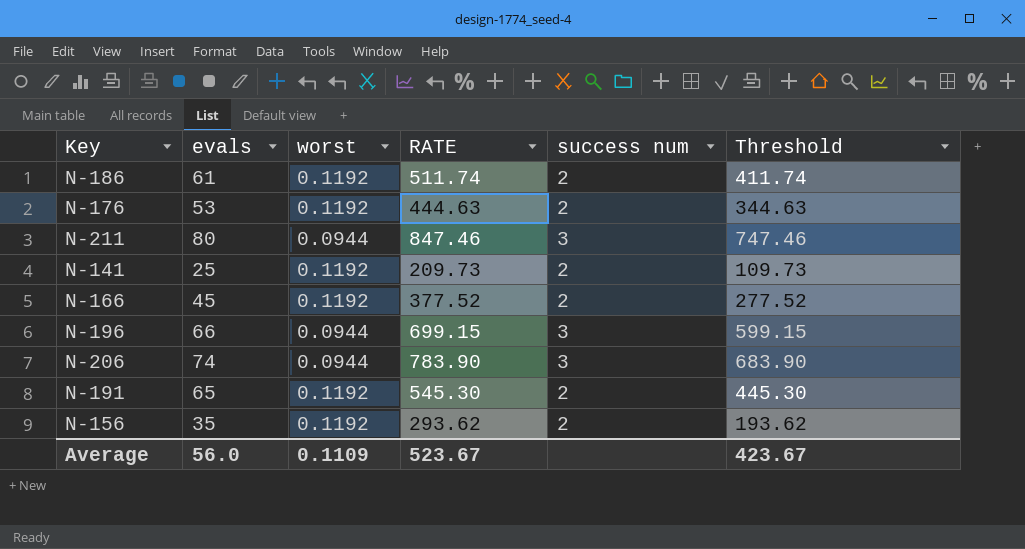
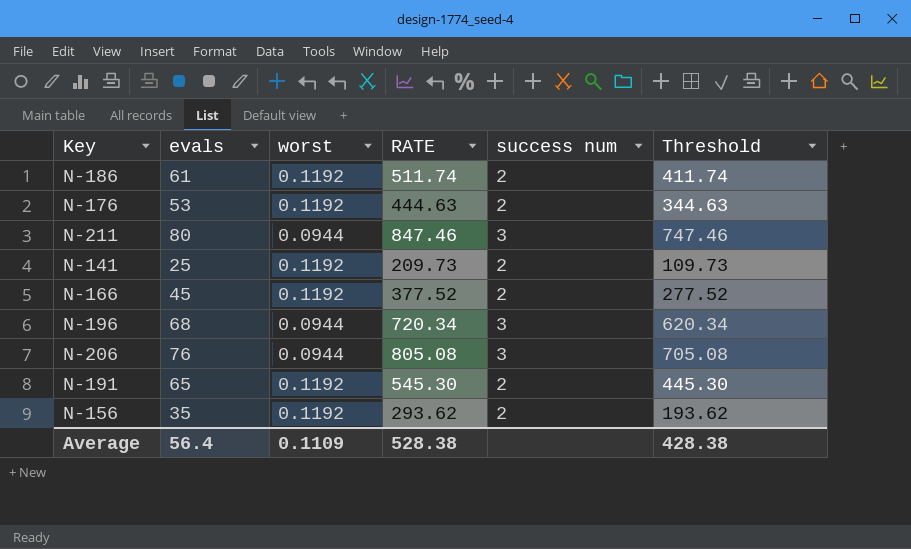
N-196 | evals: 66 -> 68
N-196 | RATE: 699.15 -> 720.34
N-196 | Threshold: 599.15 -> 620.34
N-206 | evals: 74 -> 76
N-206 | RATE: 783.90 -> 805.08
N-206 | Threshold: 683.90 -> 705.08
Average | evals: 56.0 -> 56.4
Average | RATE: 523.67 -> 528.38
Average | Threshold: 423.67 -> 428.38

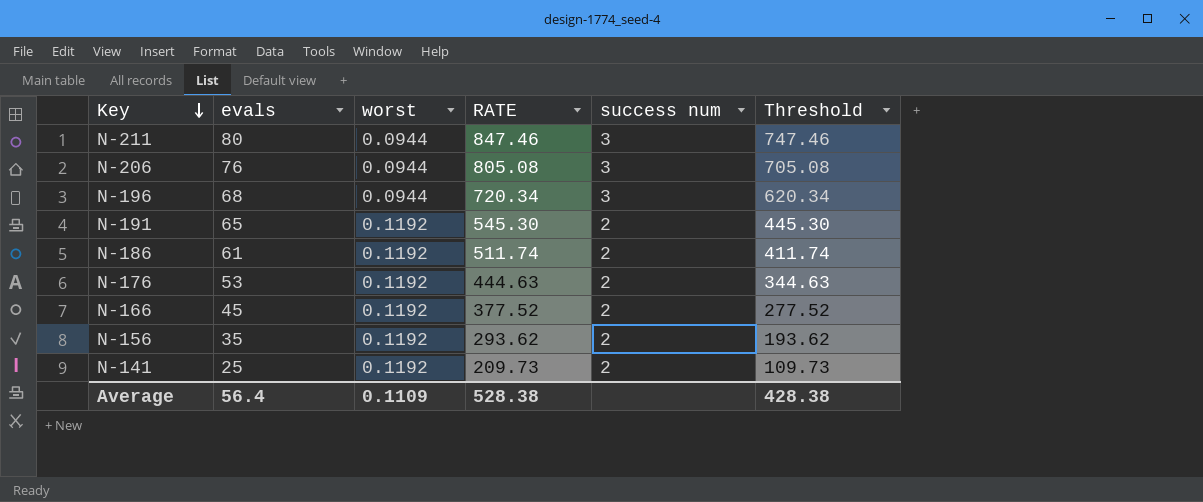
row order: none -> Key descending

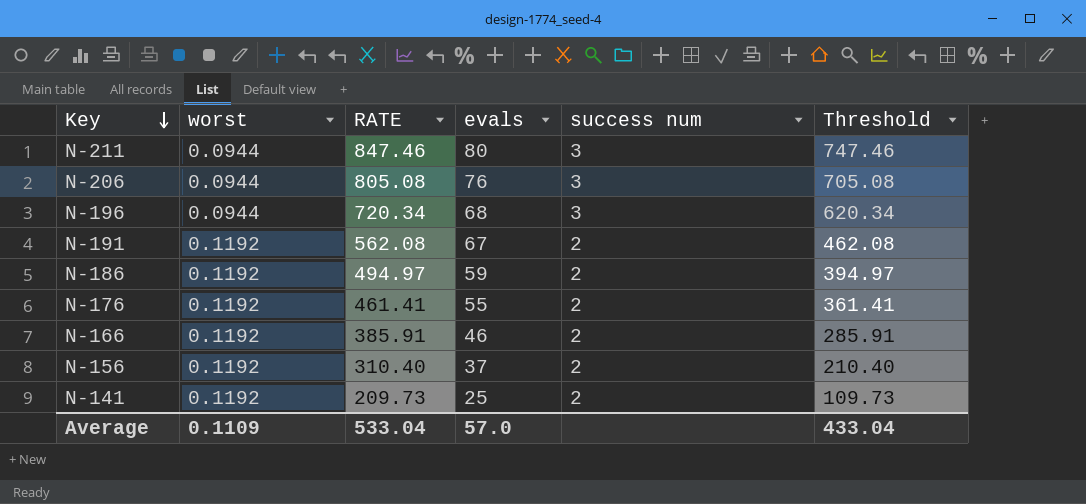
column evals | position: 2 -> 4
N-191 | RATE: 545.30 -> 562.08
N-191 | evals: 65 -> 67
N-191 | Threshold: 445.30 -> 462.08
N-186 | RATE: 511.74 -> 494.97
N-186 | evals: 61 -> 59
N-186 | Threshold: 411.74 -> 394.97
N-176 | RATE: 444.63 -> 461.41
N-176 | evals: 53 -> 55
N-176 | Threshold: 344.63 -> 361.41
N-166 | RATE: 377.52 -> 385.91
N-166 | evals: 45 -> 46
N-166 | Threshold: 277.52 -> 285.91
N-156 | RATE: 293.62 -> 310.40
N-156 | evals: 35 -> 37
N-156 | Threshold: 193.62 -> 210.40
Average | RATE: 528.38 -> 533.04
Average | evals: 56.4 -> 57.0
Average | Threshold: 428.38 -> 433.04

